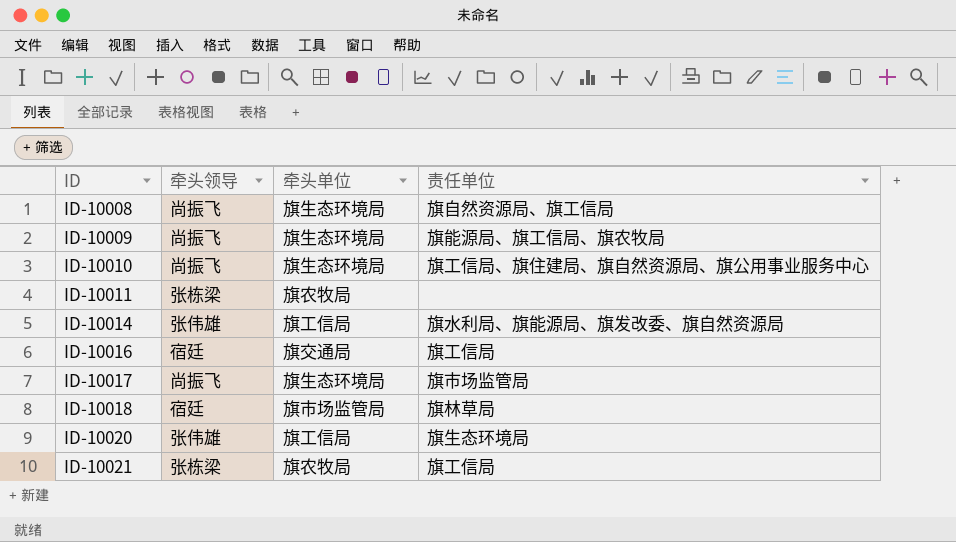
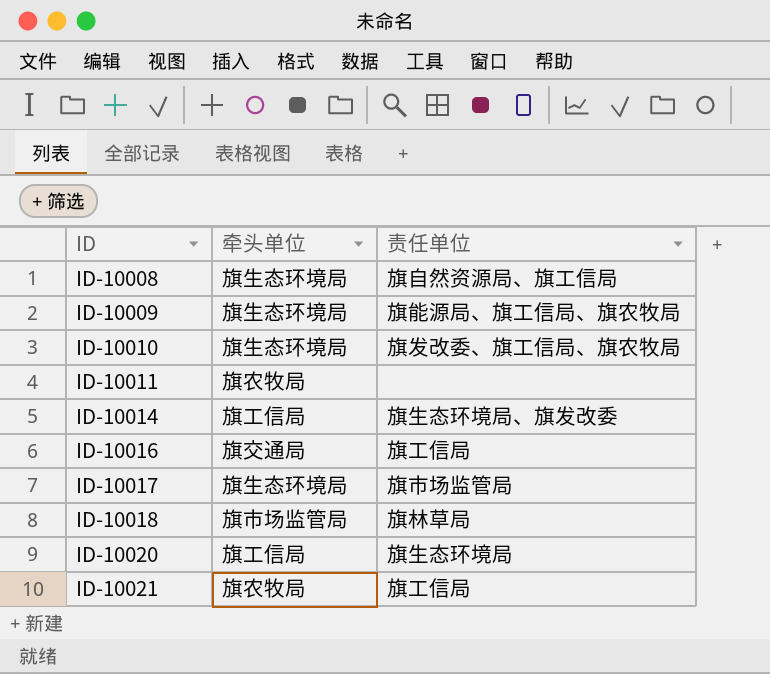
column 牵头领导 | position: 2 -> none
ID-10010 | 责任单位: 旗工信局、旗住建局、旗自然资源局、旗公用事业服务中心 -> 旗发改委、旗工信局、旗农牧局
ID-10014 | 责任单位: 旗水利局、旗能源局、旗发改委、旗自然资源局 -> 旗生态环境局、旗发改委

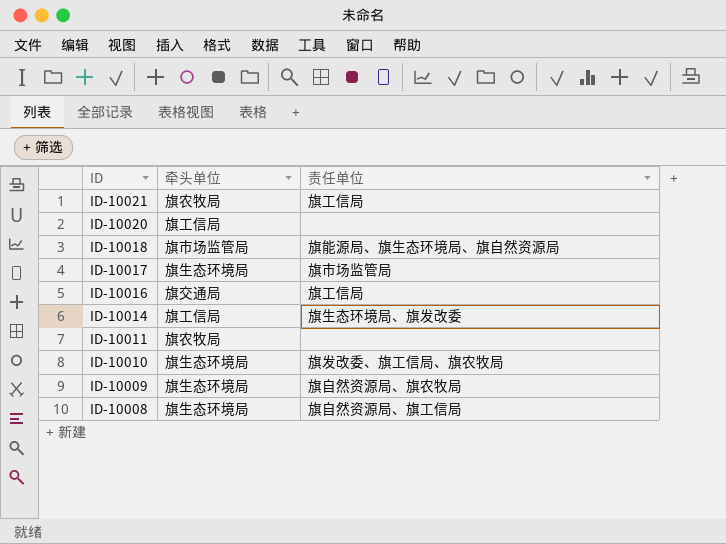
row order: ID ascending -> ID descending
ID-10020 | 责任单位: 旗生态环境局 -> none
ID-10018 | 责任单位: 旗林草局 -> 旗能源局、旗生态环境局、旗自然资源局
ID-10009 | 责任单位: 旗能源局、旗工信局、旗农牧局 -> 旗自然资源局、旗农牧局

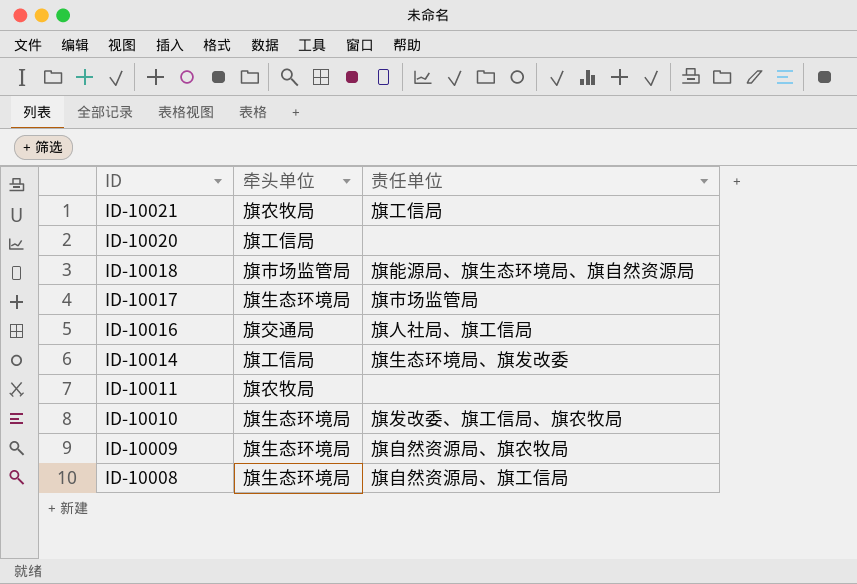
ID-10016 | 责任单位: 旗工信局 -> 旗人社局、旗工信局

